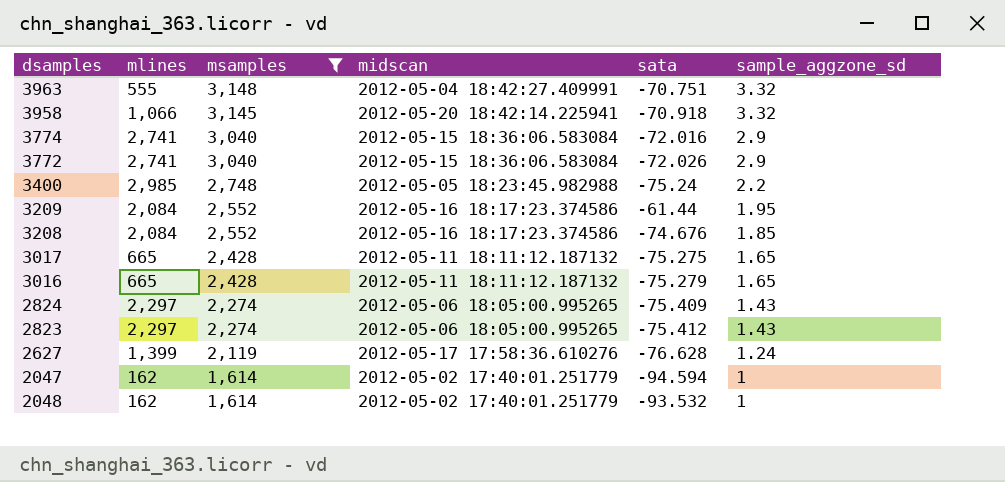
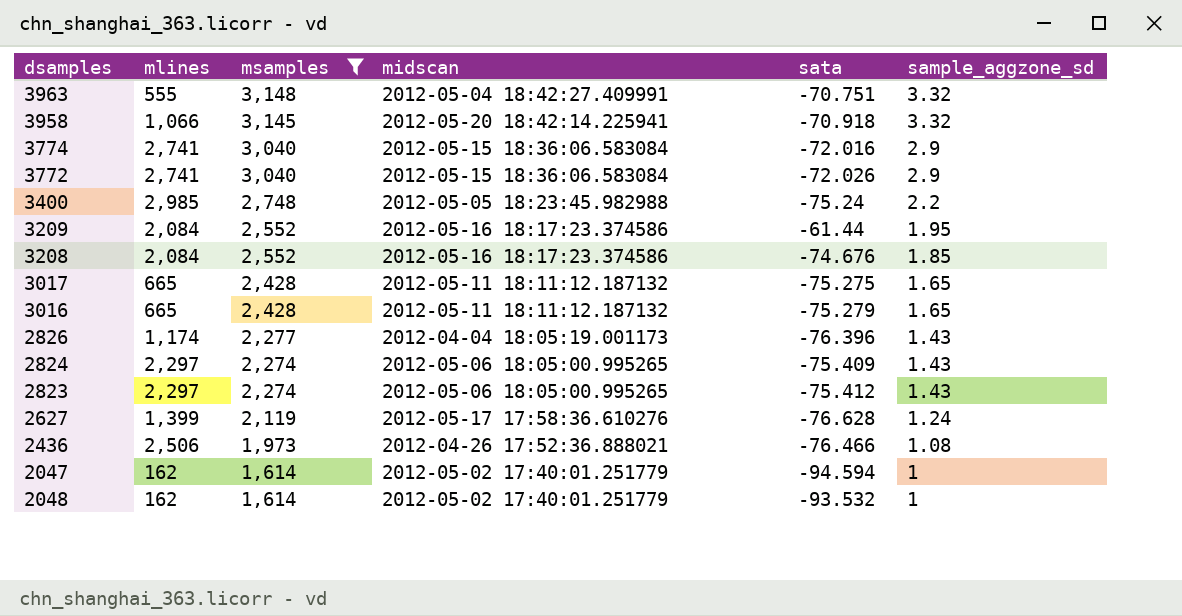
row 2826: none -> 1,174 | 2,277 | 2012-04-04 18:05:19.001173 | -76.396 | 1.43
row 2436: none -> 2,506 | 1,973 | 2012-04-26 17:52:36.888021 | -76.466 | 1.08

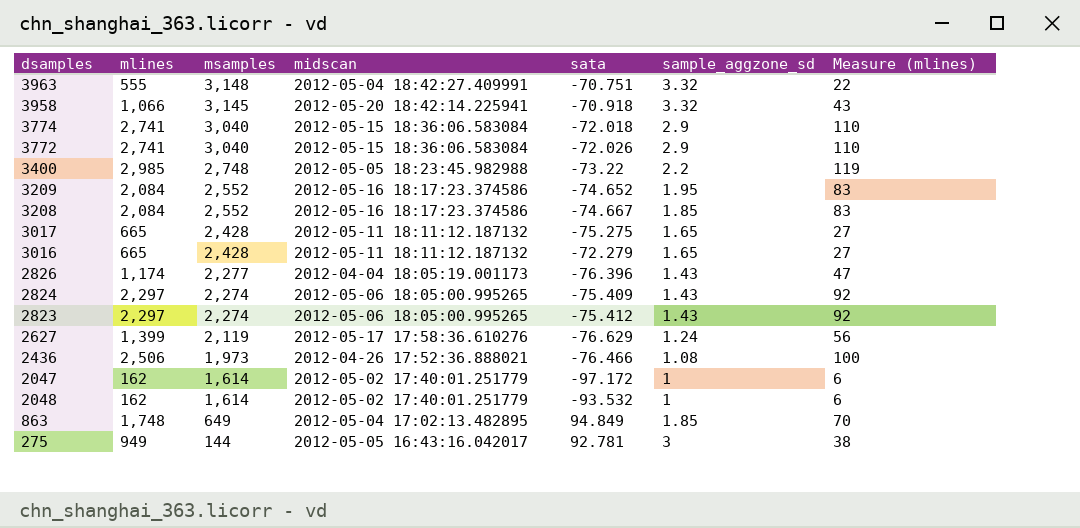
filter: msamples >= 1,614 -> none
column Measure (mlines) | formula: none -> [mlines] * 0.04
3774 | sata: -72.016 -> -72.018
3400 | sata: -75.24 -> -73.22
3209 | sata: -61.44 -> -74.652
3208 | sata: -74.676 -> -74.667
3016 | sata: -75.279 -> -72.279
2627 | sata: -76.628 -> -76.629
2047 | sata: -94.594 -> -97.172

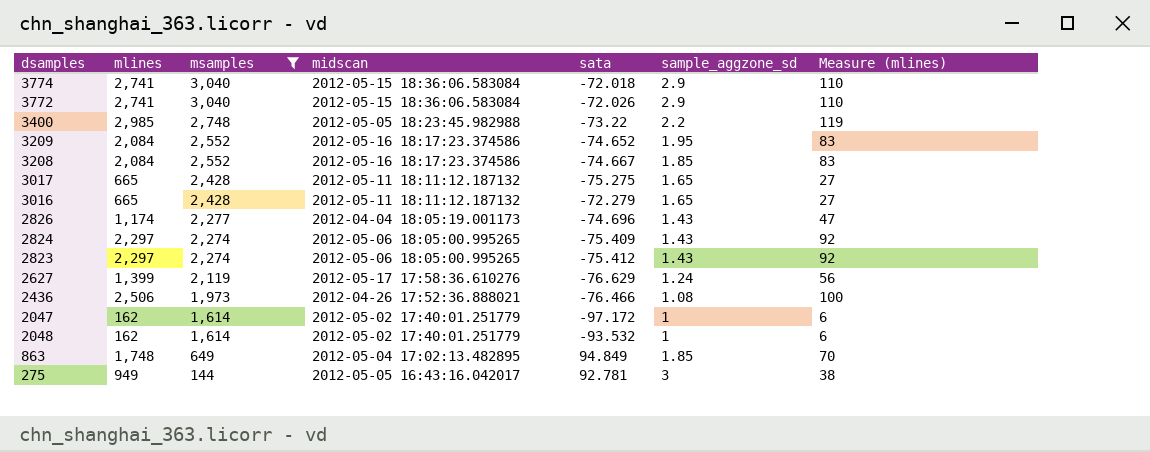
filter: none -> msamples <= 3,040
2826 | sata: -76.396 -> -74.696

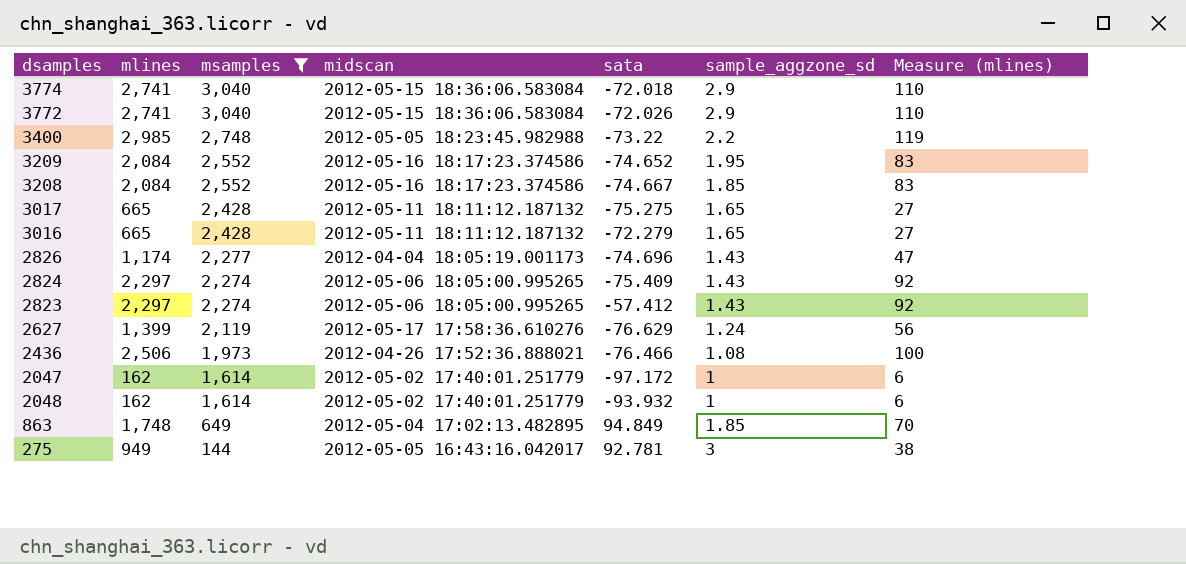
2823 | sata: -75.412 -> -57.412
2048 | sata: -93.532 -> -93.932

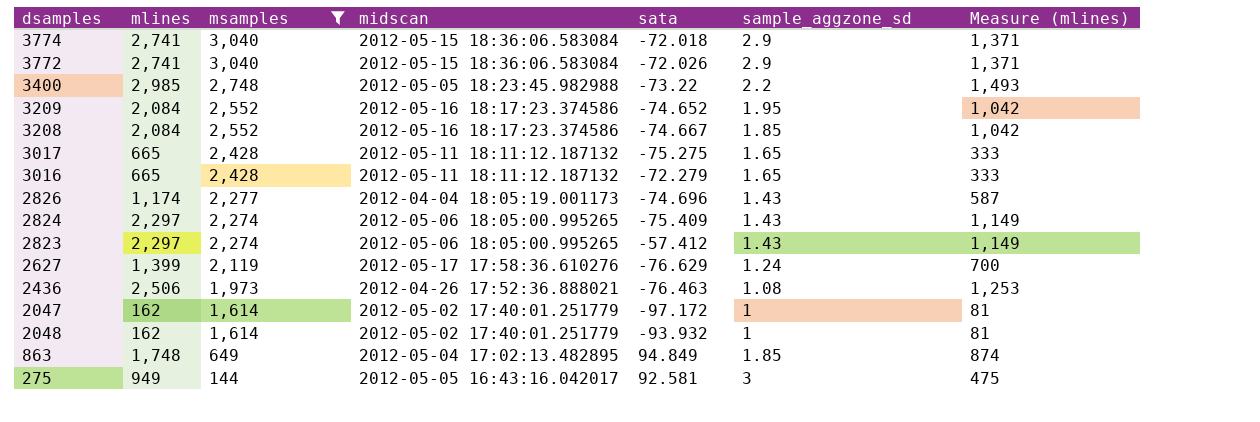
column Measure (mlines) | formula: [mlines] * 0.04 -> [mlines] * 0.5
2436 | sata: -76.466 -> -76.463
275 | sata: 92.781 -> 92.581

